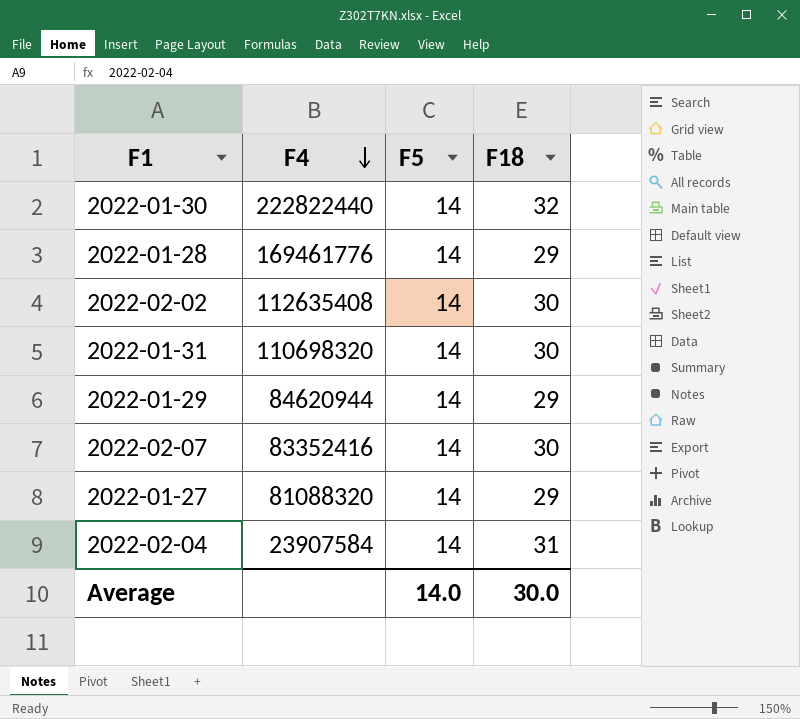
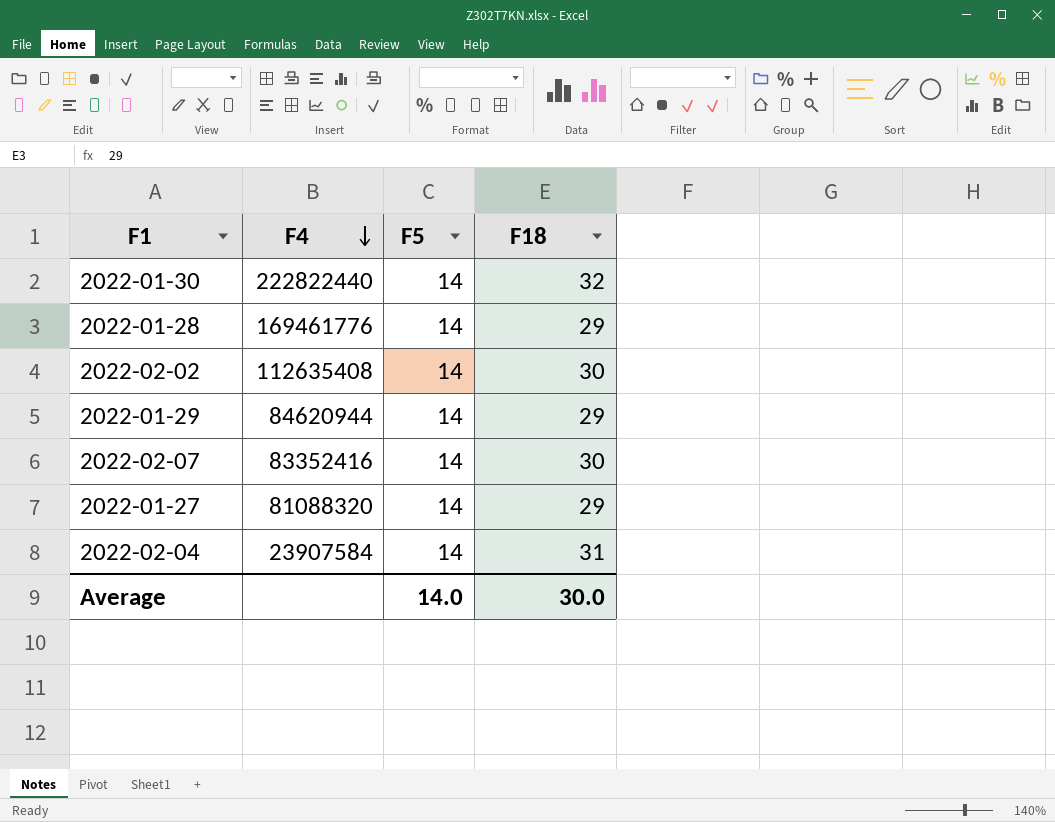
row 2022-01-31: 110698320 | 14 | 30 -> none

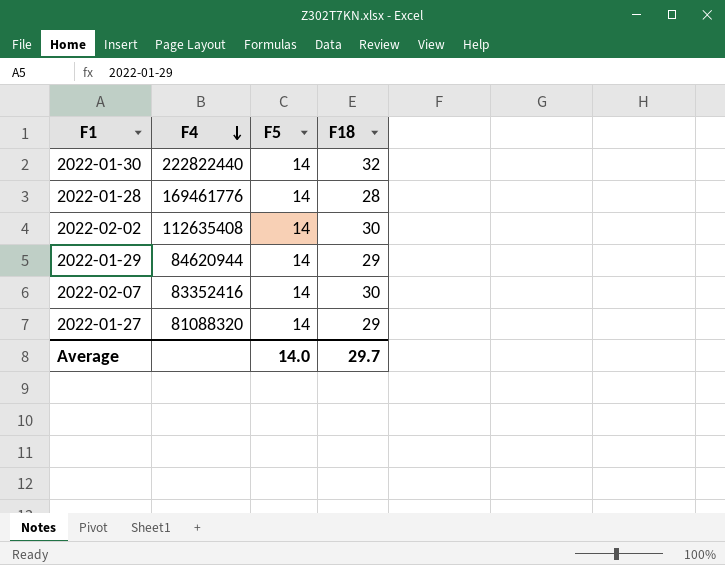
row 2022-02-04: 23907584 | 14 | 31 -> none
2022-01-28 | F18: 29 -> 28
Average | F18: 30.0 -> 29.7

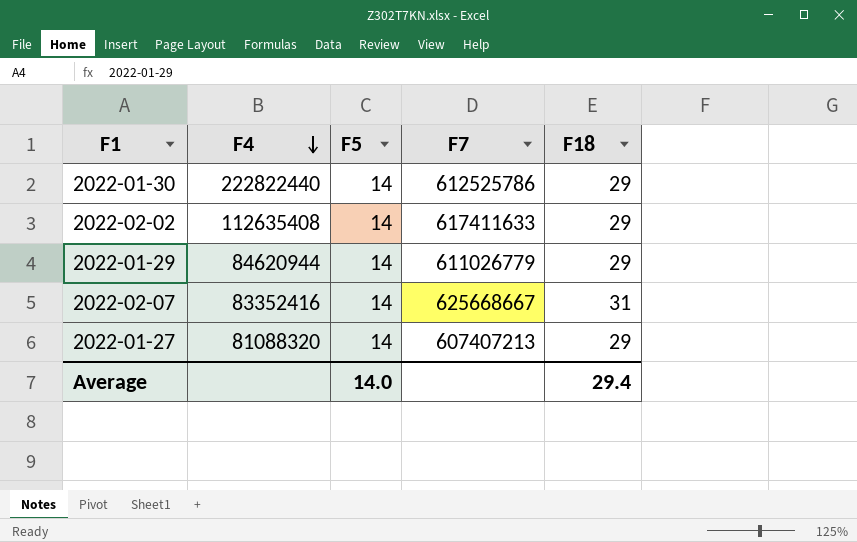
column F7 | position: none -> 4
row 2022-01-28: 169461776 | 14 | 28 -> none
2022-01-30 | F18: 32 -> 29
2022-02-02 | F18: 30 -> 29
2022-02-07 | F18: 30 -> 31
Average | F18: 29.7 -> 29.4

